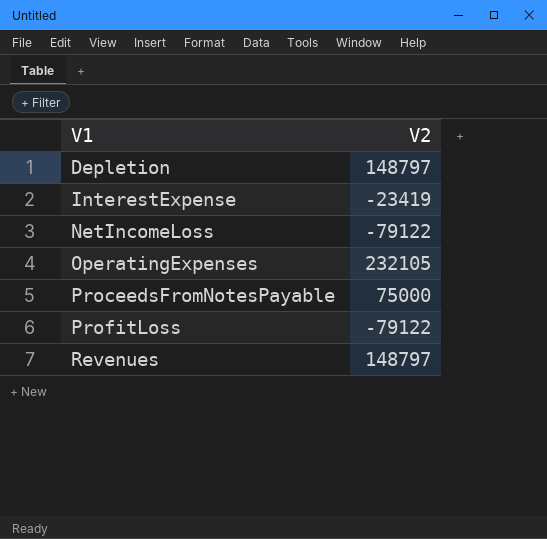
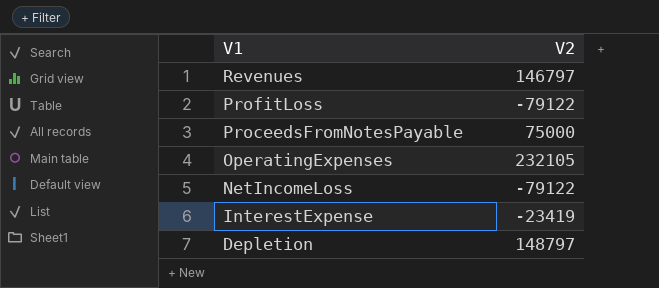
row order: V1 ascending -> V1 descending
Revenues | V2: 148797 -> 146797

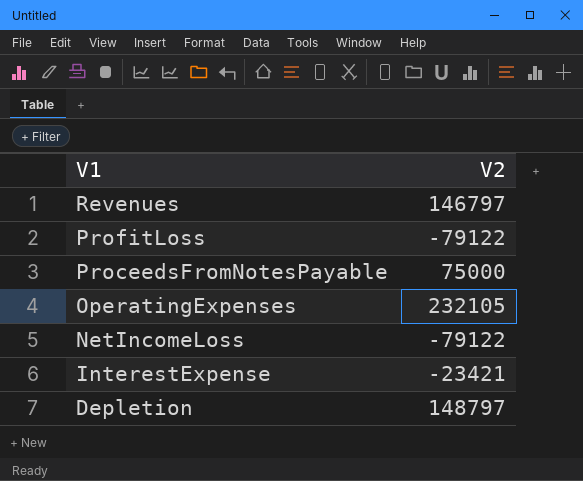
InterestExpense | V2: -23419 -> -23421

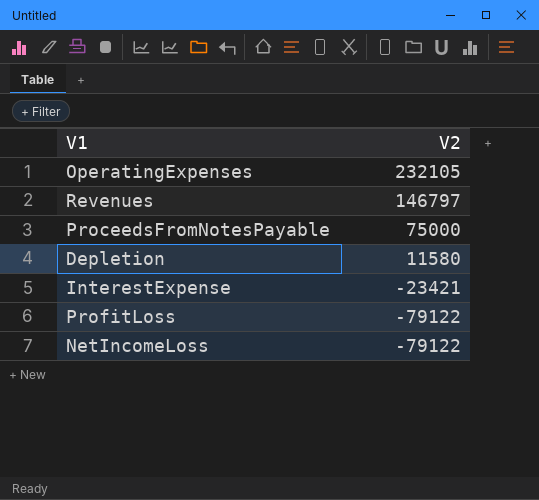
row order: V1 descending -> V2 descending
Depletion | V2: 148797 -> 11580

